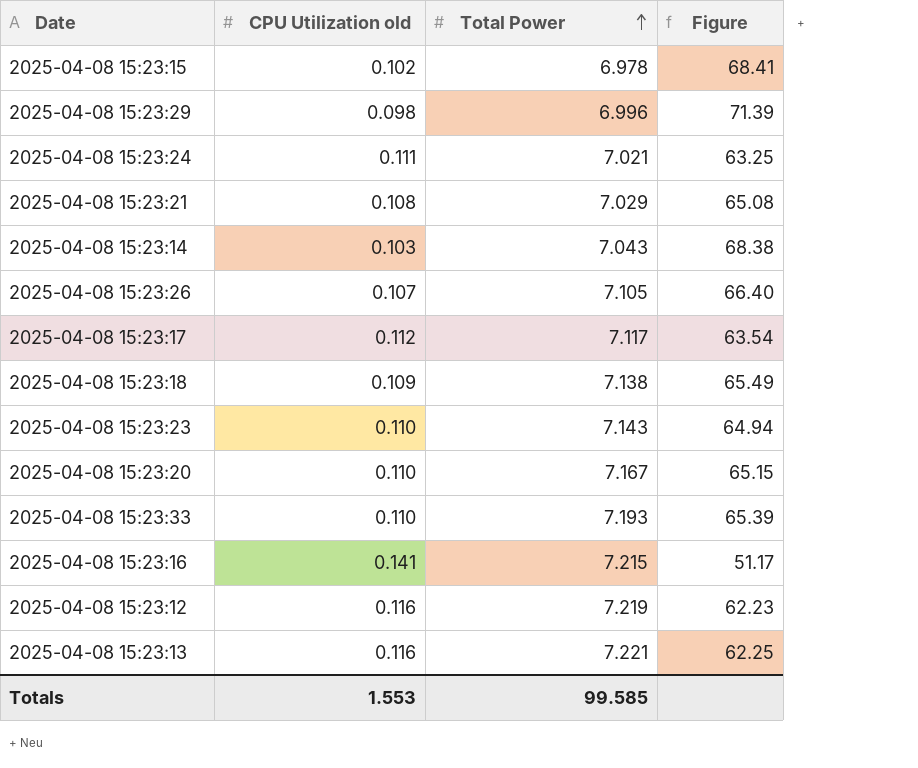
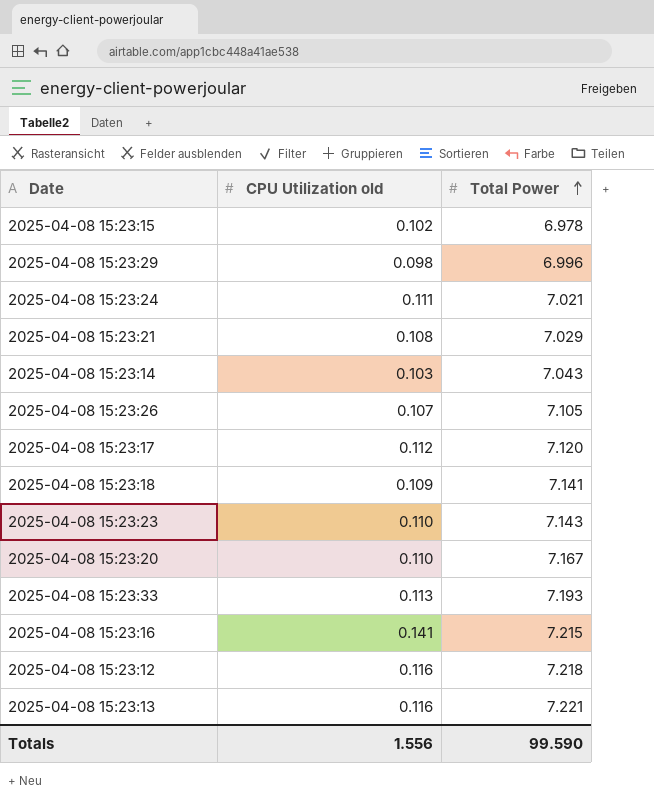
column Figure | formula: [Total Power] / [CPU Utilization old] -> none
2025-04-08 15:23:17 | Total Power: 7.117 -> 7.120
2025-04-08 15:23:18 | Total Power: 7.138 -> 7.141
2025-04-08 15:23:33 | CPU Utilization old: 0.110 -> 0.113
2025-04-08 15:23:12 | Total Power: 7.219 -> 7.218
Totals | CPU Utilization old: 1.553 -> 1.556
Totals | Total Power: 99.585 -> 99.590

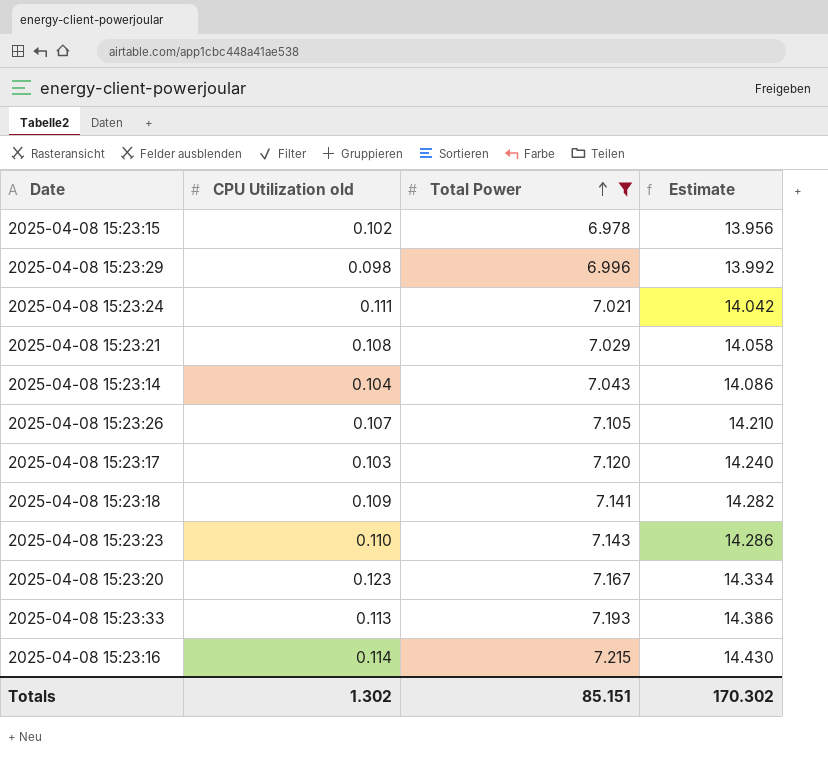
filter: none -> Total Power <= 7.215
column Estimate | formula: none -> [Total Power] * 2
2025-04-08 15:23:14 | CPU Utilization old: 0.103 -> 0.104
2025-04-08 15:23:17 | CPU Utilization old: 0.112 -> 0.103
2025-04-08 15:23:20 | CPU Utilization old: 0.110 -> 0.123
2025-04-08 15:23:16 | CPU Utilization old: 0.141 -> 0.114
Totals | CPU Utilization old: 1.556 -> 1.302
Totals | Total Power: 99.590 -> 85.151

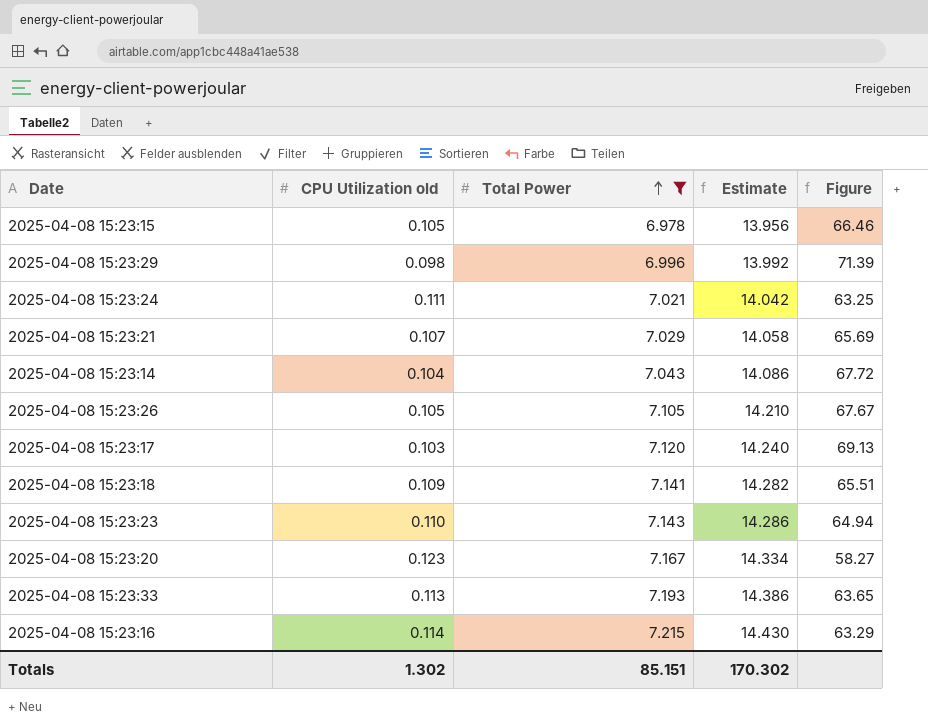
column Figure | formula: none -> [Total Power] / [CPU Utilization old]
2025-04-08 15:23:15 | CPU Utilization old: 0.102 -> 0.105
2025-04-08 15:23:21 | CPU Utilization old: 0.108 -> 0.107
2025-04-08 15:23:26 | CPU Utilization old: 0.107 -> 0.105

